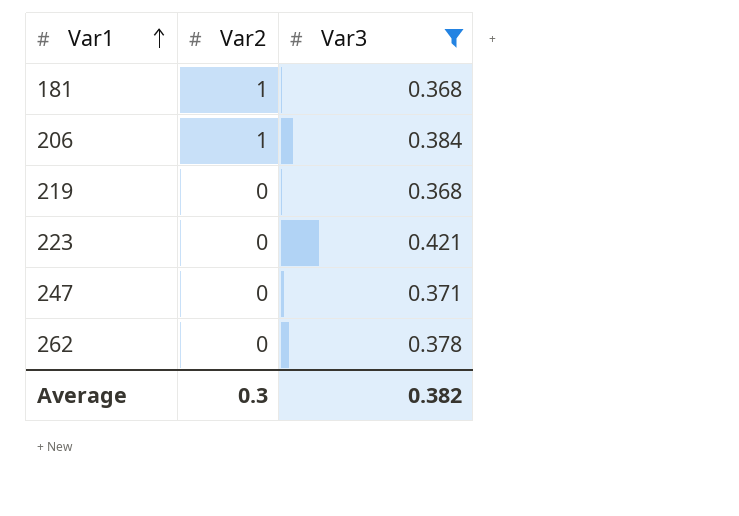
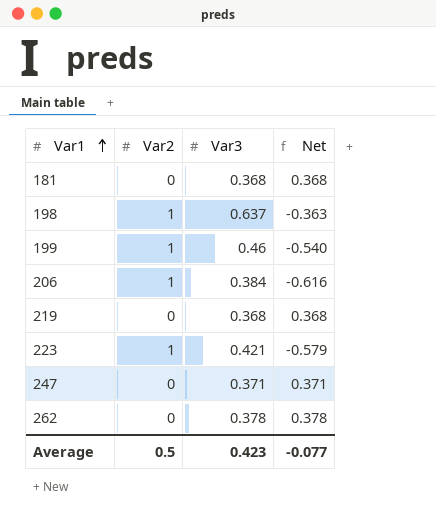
filter: Var3 <= 0.421 -> none
column Net | formula: none -> [Var3] - [Var2]
181 | Var2: 1 -> 0
223 | Var2: 0 -> 1
Average | Var2: 0.3 -> 0.5
Average | Var3: 0.382 -> 0.423

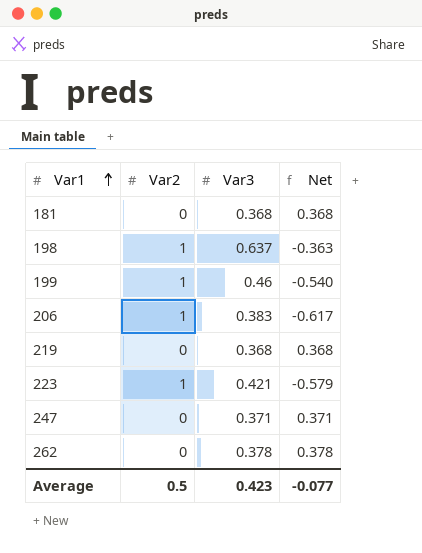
206 | Var3: 0.384 -> 0.383
206 | Net: -0.616 -> -0.617

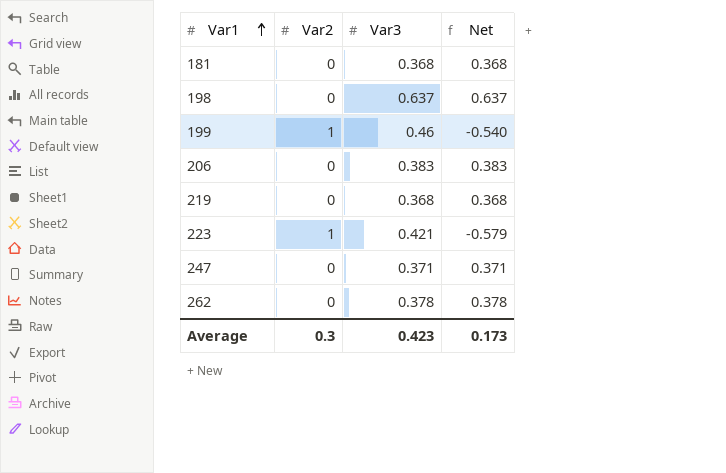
198 | Var2: 1 -> 0
198 | Net: -0.363 -> 0.637
206 | Var2: 1 -> 0
206 | Net: -0.617 -> 0.383
Average | Var2: 0.5 -> 0.3
Average | Net: -0.077 -> 0.173

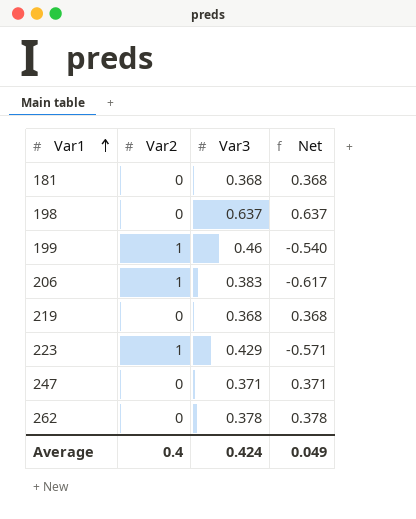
206 | Var2: 0 -> 1
206 | Net: 0.383 -> -0.617
223 | Var3: 0.421 -> 0.429
223 | Net: -0.579 -> -0.571
Average | Var2: 0.3 -> 0.4
Average | Var3: 0.423 -> 0.424
Average | Net: 0.173 -> 0.049

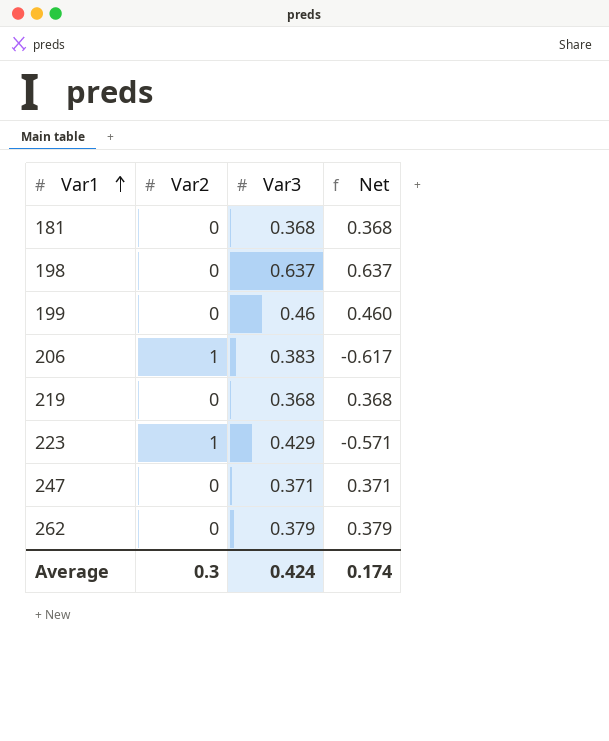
199 | Var2: 1 -> 0
199 | Net: -0.540 -> 0.460
262 | Var3: 0.378 -> 0.379
262 | Net: 0.378 -> 0.379
Average | Var2: 0.4 -> 0.3
Average | Net: 0.049 -> 0.174

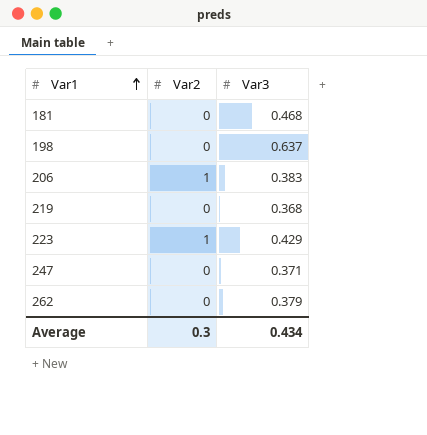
column Net | formula: [Var3] - [Var2] -> none
row 199: 0 | 0.46 | 0.460 -> none
181 | Var3: 0.368 -> 0.468
Average | Var3: 0.424 -> 0.434

